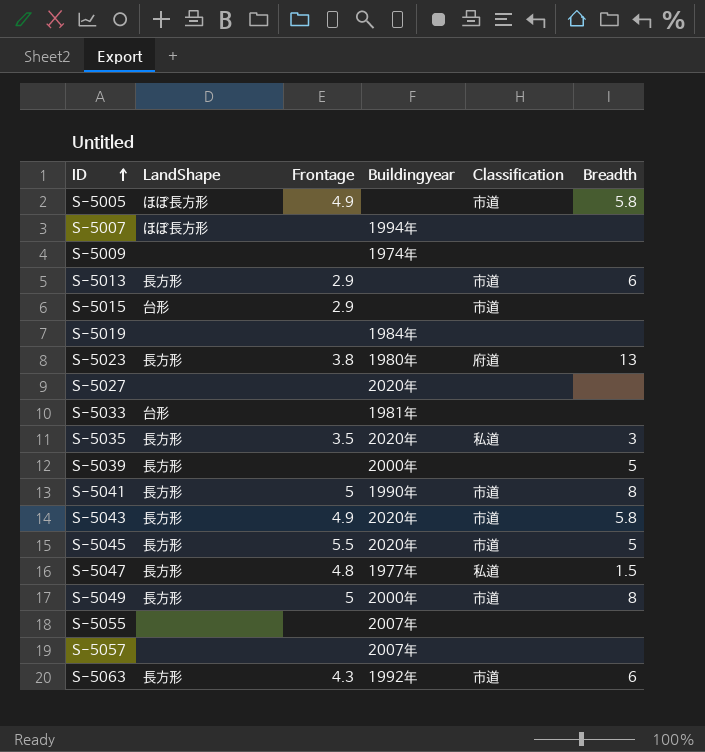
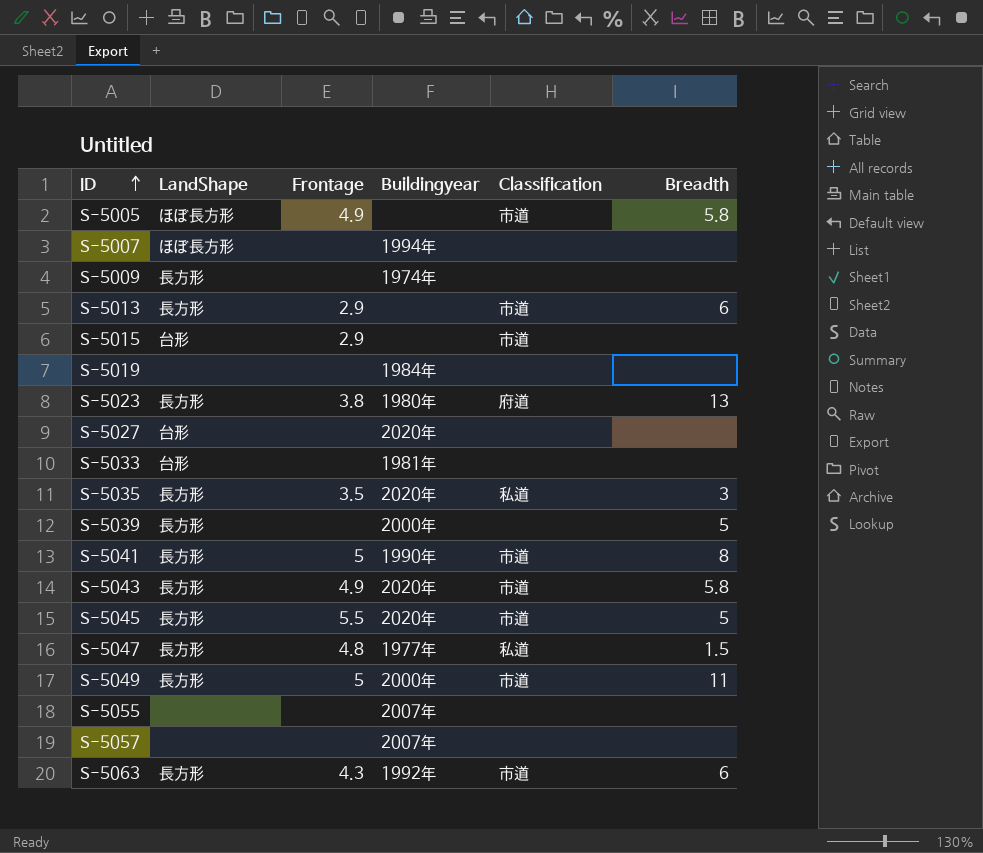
S-5009 | LandShape: none -> 長方形
S-5027 | LandShape: none -> 台形
S-5049 | Breadth: 8 -> 11

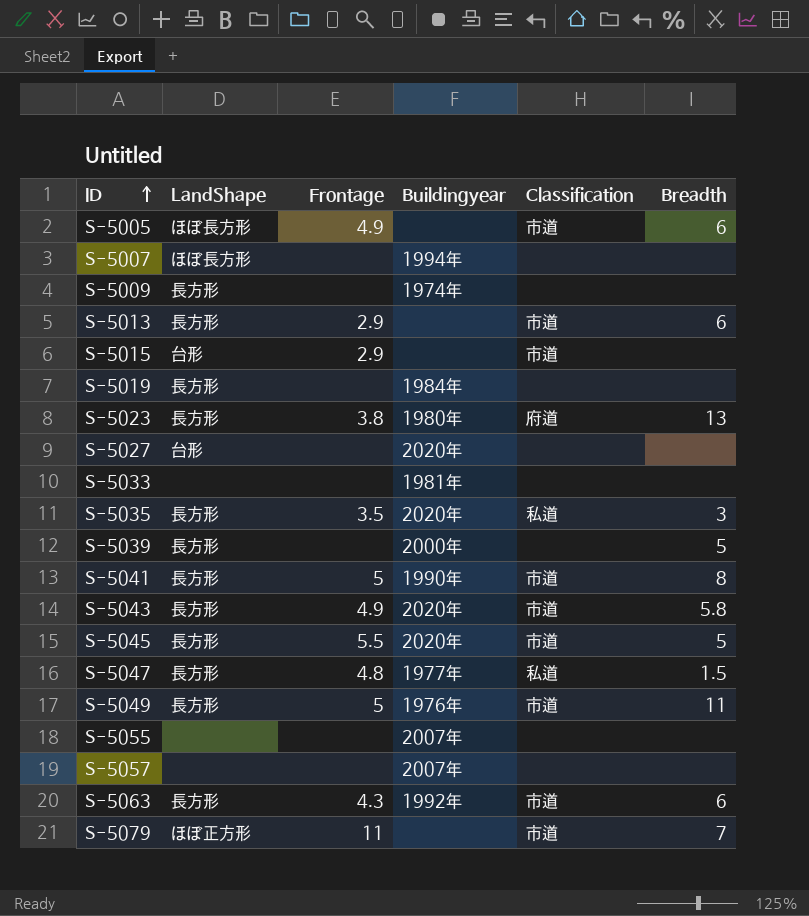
S-5005 | Breadth: 5.8 -> 6
S-5019 | LandShape: none -> 長方形
S-5033 | LandShape: 台形 -> none
S-5049 | Buildingyear: 2000年 -> 1976年
row S-5079: none -> ほぼ正方形 | 11 | none | 市道 | 7

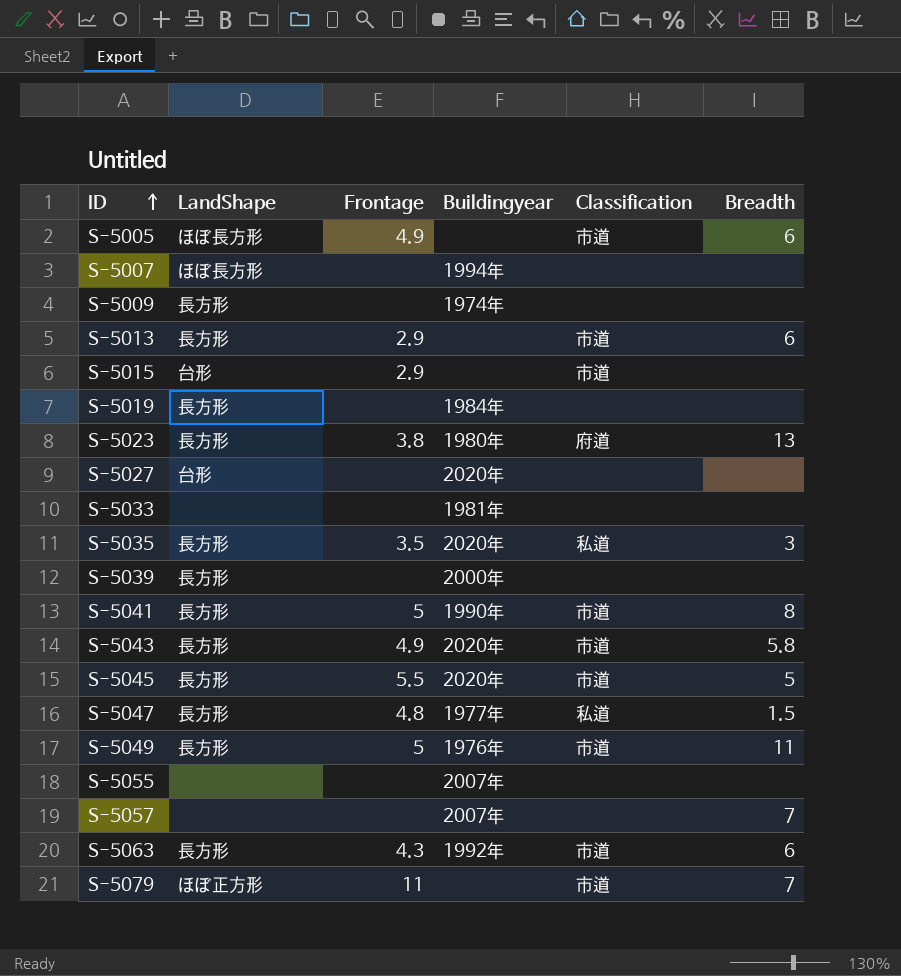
S-5039 | Breadth: 5 -> none
S-5057 | Breadth: none -> 7

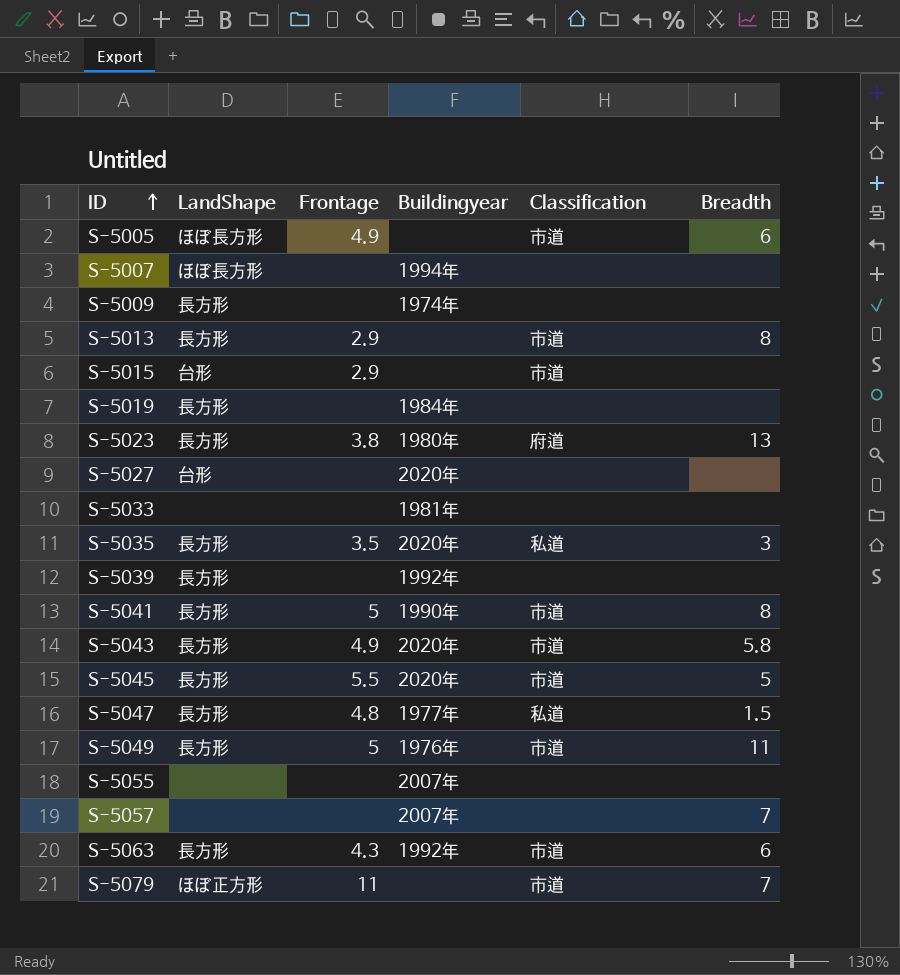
S-5013 | Breadth: 6 -> 8
S-5039 | Buildingyear: 2000年 -> 1992年

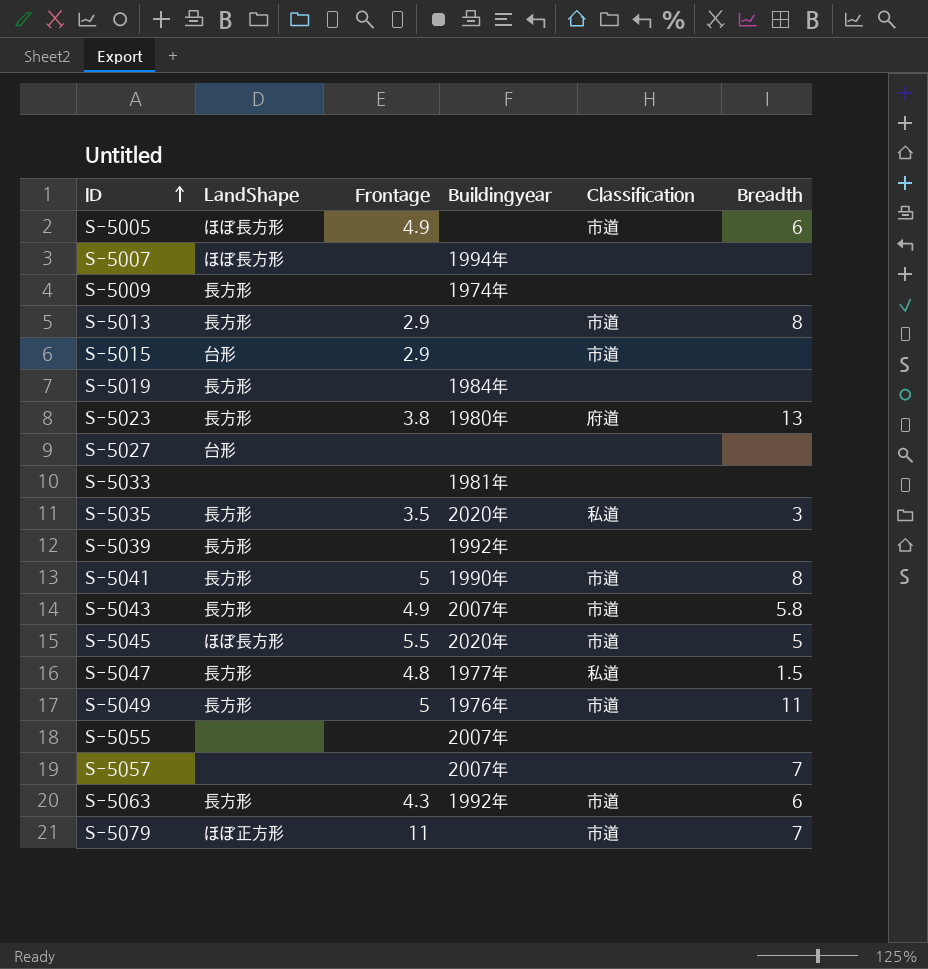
S-5027 | Buildingyear: 2020年 -> none
S-5043 | Buildingyear: 2020年 -> 2007年
S-5045 | LandShape: 長方形 -> ほぼ長方形

